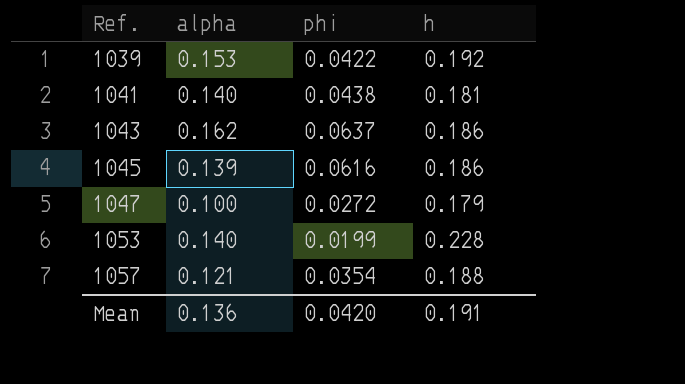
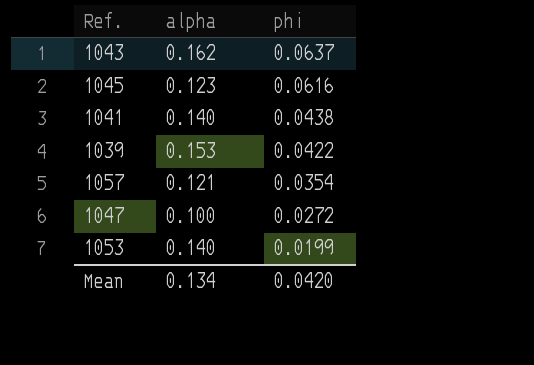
row order: Ref. ascending -> phi descending
column h | position: 4 -> none
1045 | alpha: 0.139 -> 0.123
Mean | alpha: 0.136 -> 0.134

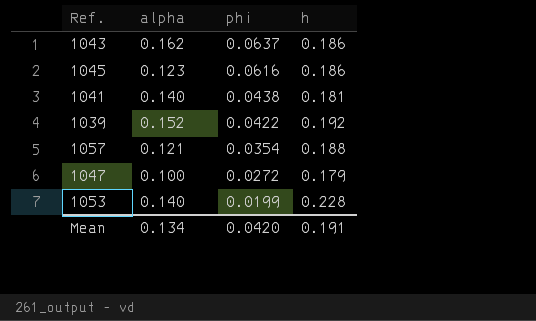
column h | position: none -> 4
1039 | alpha: 0.153 -> 0.152

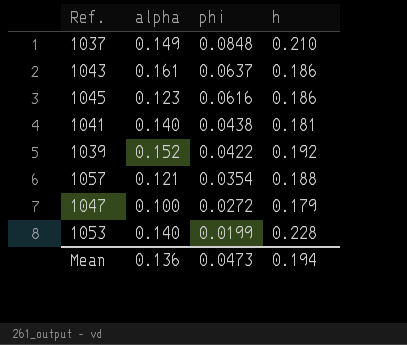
row 1037: none -> 0.149 | 0.0848 | 0.210
1043 | alpha: 0.162 -> 0.161
Mean | alpha: 0.134 -> 0.136
Mean | phi: 0.0420 -> 0.0473
Mean | h: 0.191 -> 0.194

